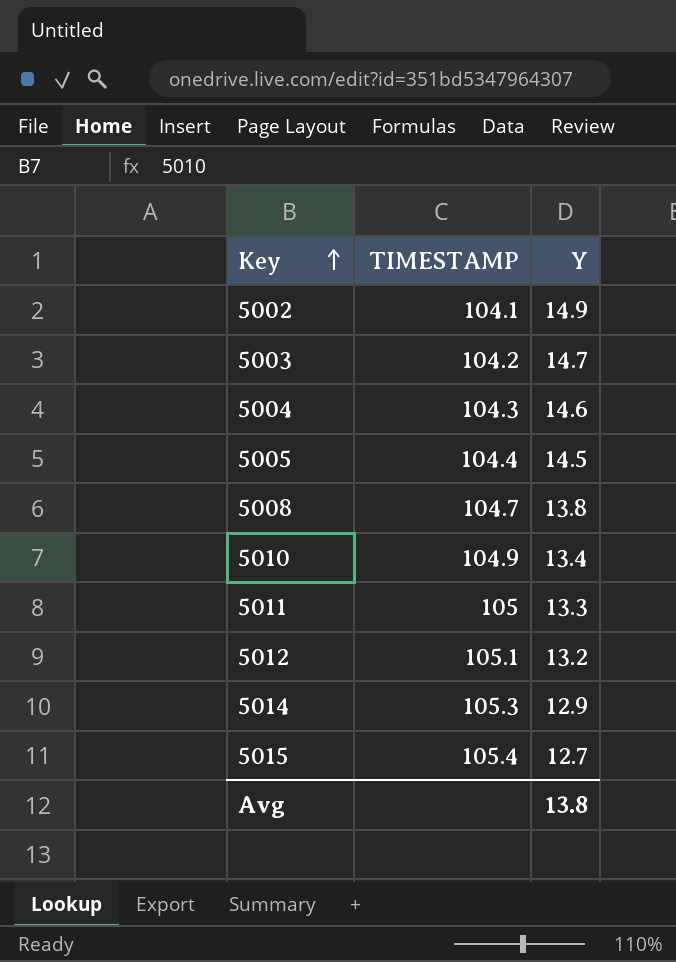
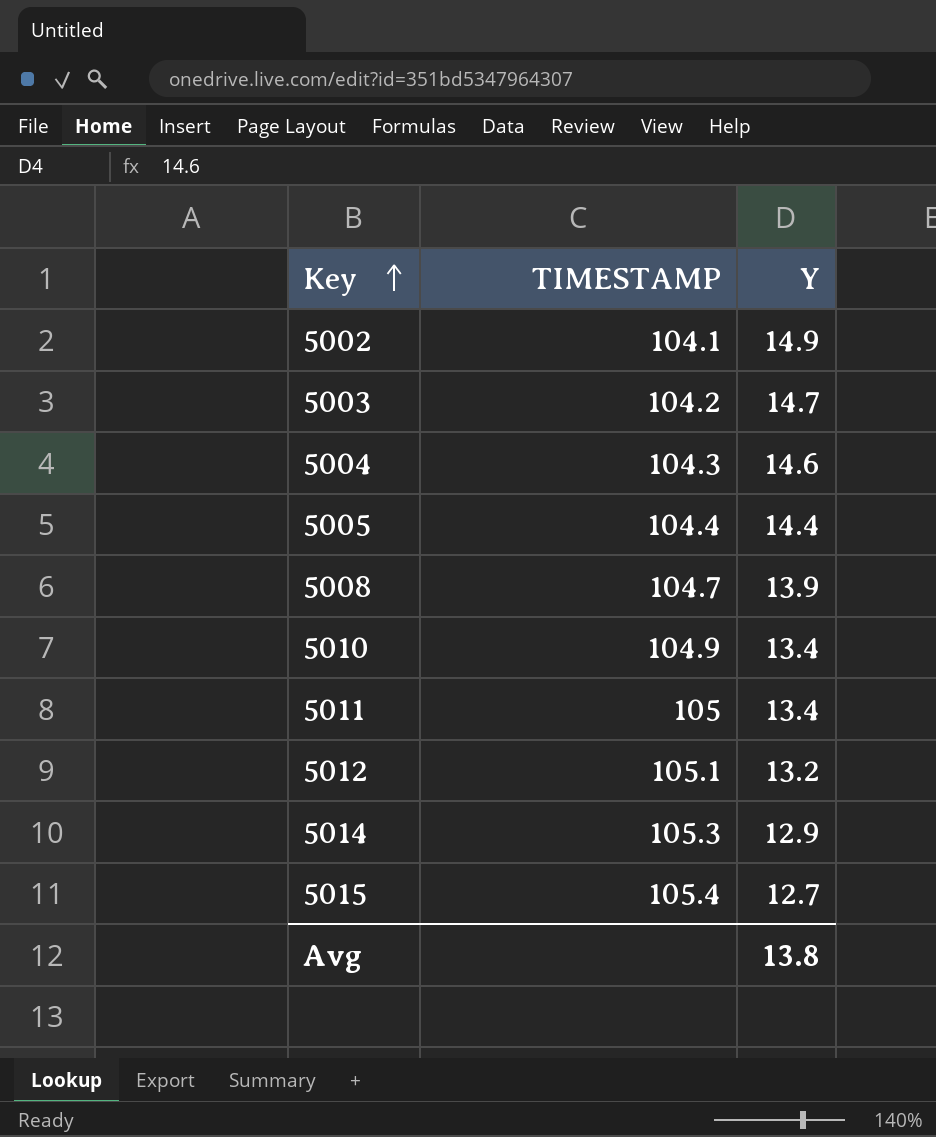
5005 | Y: 14.5 -> 14.4
5008 | Y: 13.8 -> 13.9
5011 | Y: 13.3 -> 13.4

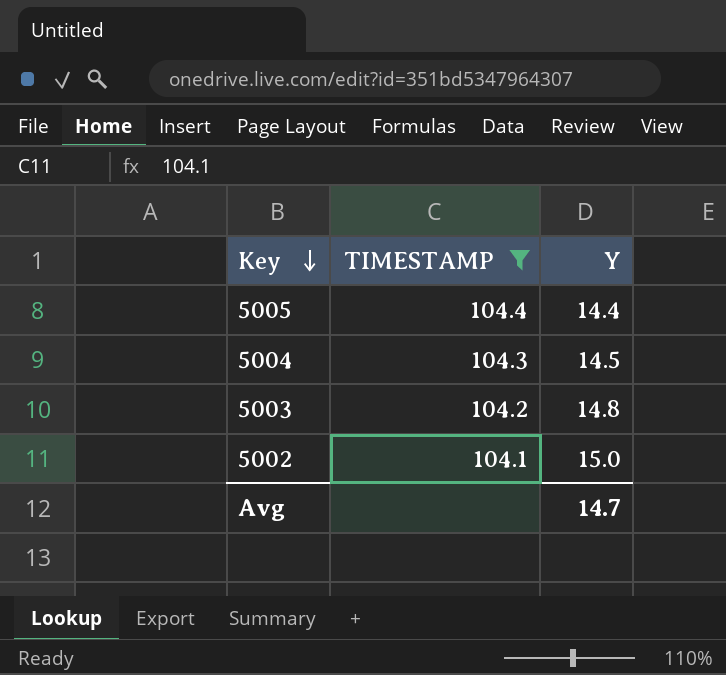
filter: none -> TIMESTAMP <= 104.4
row order: Key ascending -> Key descending
5004 | Y: 14.6 -> 14.5
5003 | Y: 14.7 -> 14.8
5002 | Y: 14.9 -> 15.0
Avg | Y: 13.8 -> 14.7

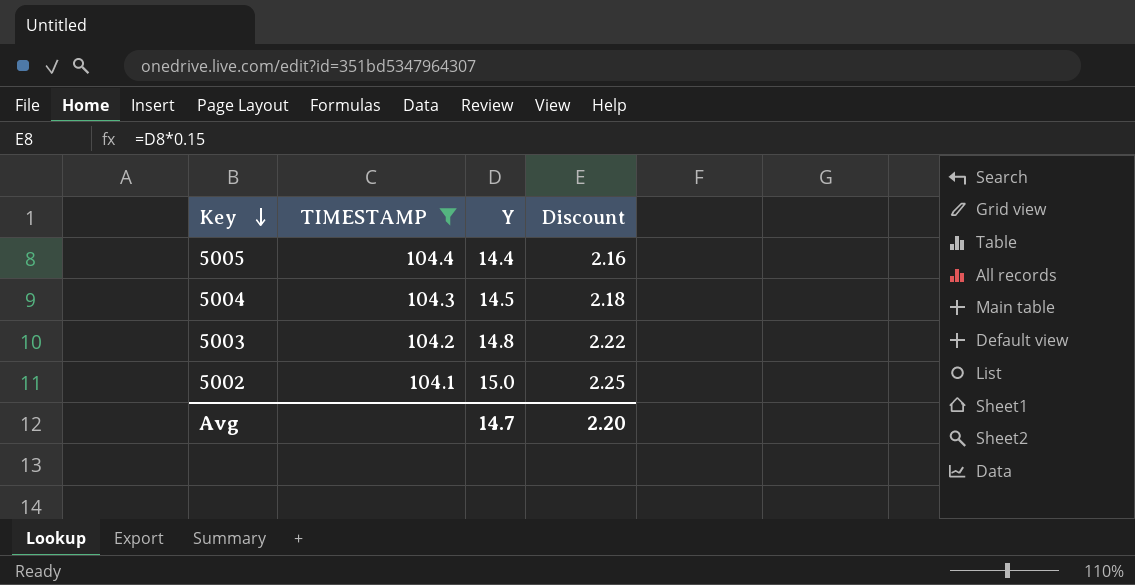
column Discount | formula: none -> [Y] * 0.15

